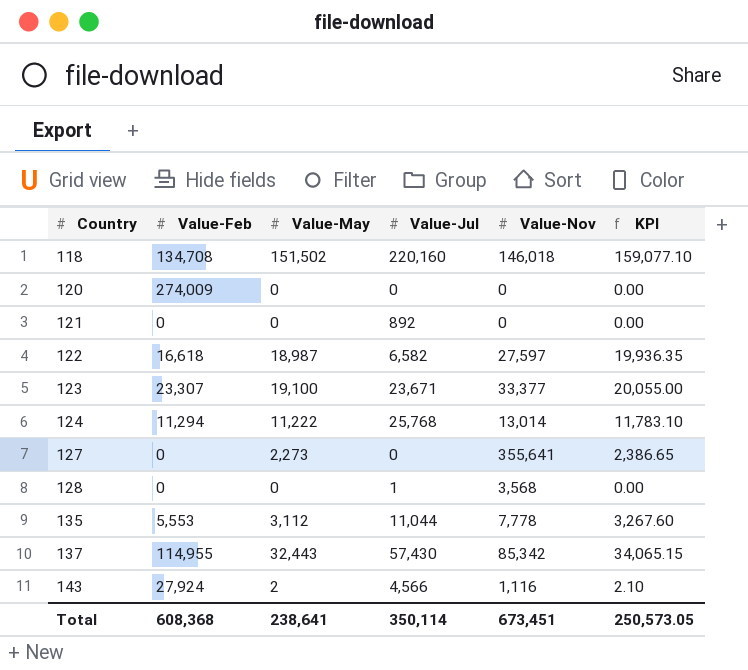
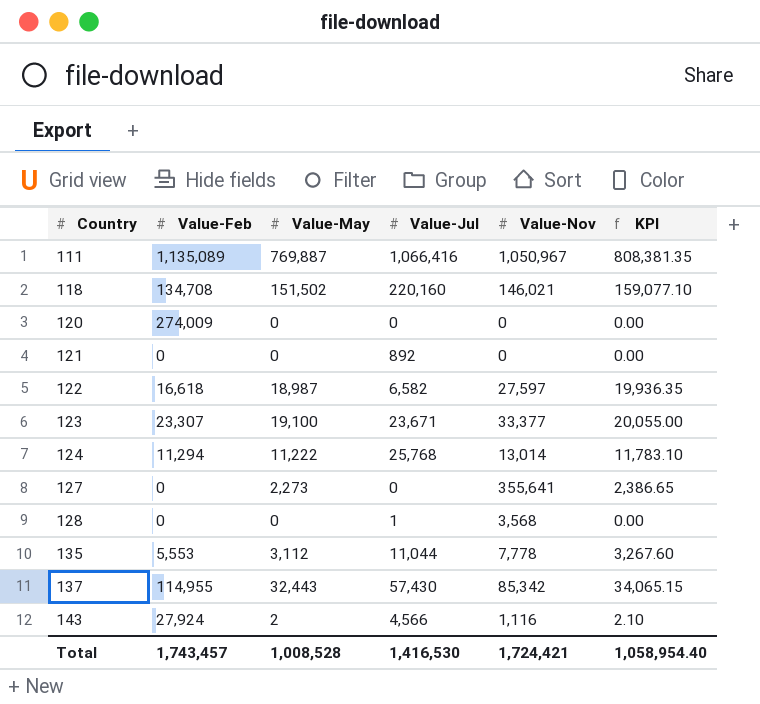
row 111: none -> 1,135,089 | 769,887 | 1,066,416 | 1,050,967 | 808,381.35
118 | Value-Nov: 146,018 -> 146,021
Total | Value-Feb: 608,368 -> 1,743,457
Total | Value-May: 238,641 -> 1,008,528
Total | Value-Jul: 350,114 -> 1,416,530
Total | Value-Nov: 673,451 -> 1,724,421
Total | KPI: 250,573.05 -> 1,058,954.40

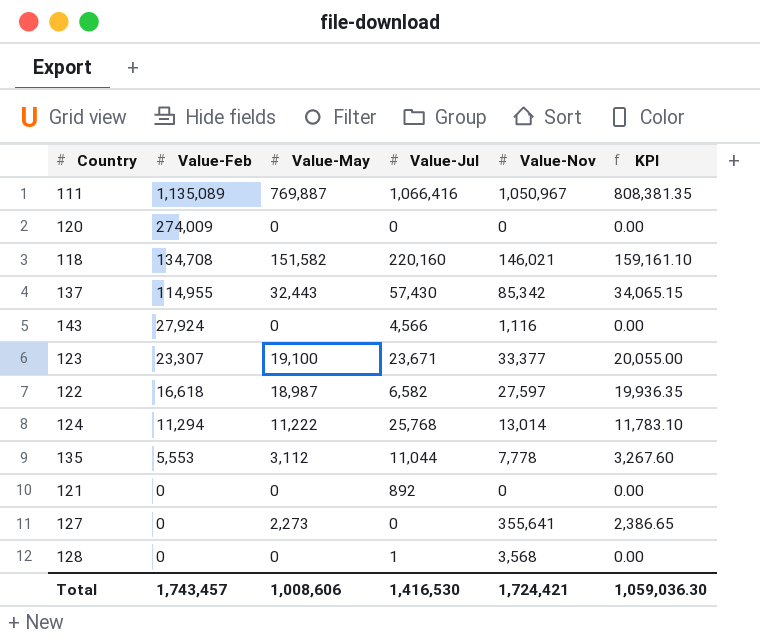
row order: Country ascending -> Value-Feb descending
118 | Value-May: 151,502 -> 151,582
118 | KPI: 159,077.10 -> 159,161.10
143 | Value-May: 2 -> 0
143 | KPI: 2.10 -> 0.00
Total | Value-May: 1,008,528 -> 1,008,606
Total | KPI: 1,058,954.40 -> 1,059,036.30

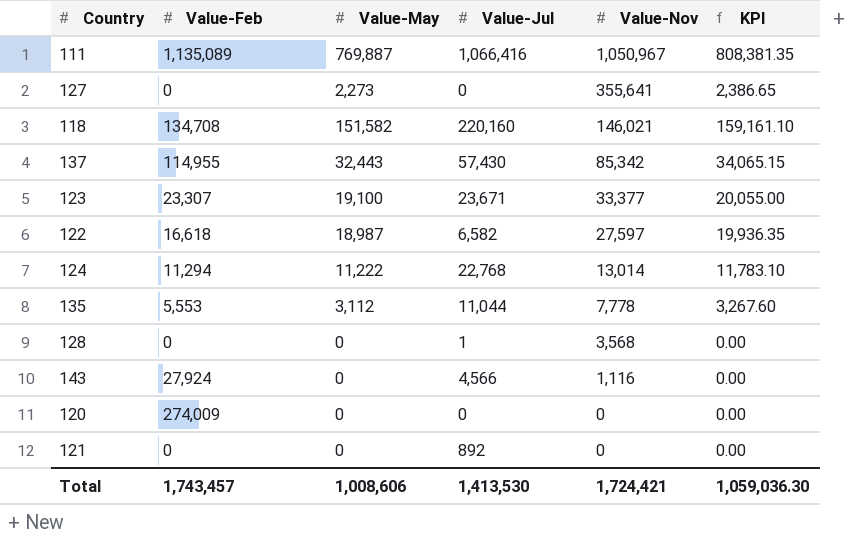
row order: Value-Feb descending -> Value-Nov descending
124 | Value-Jul: 25,768 -> 22,768
Total | Value-Jul: 1,416,530 -> 1,413,530

